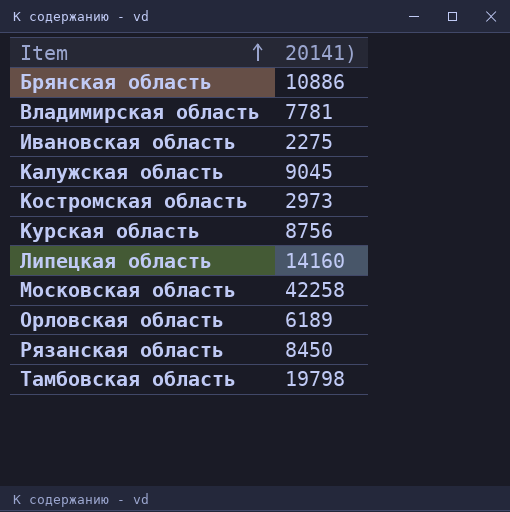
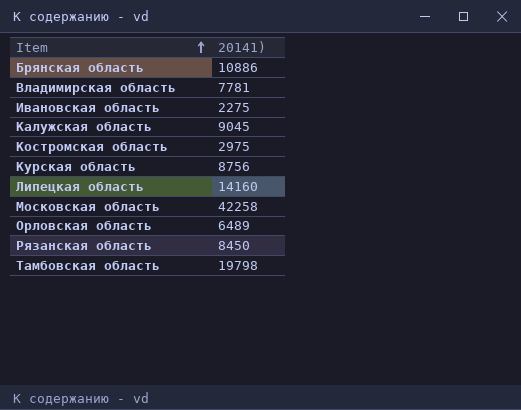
Костромская область | 20141): 2973 -> 2975
Орловская область | 20141): 6189 -> 6489

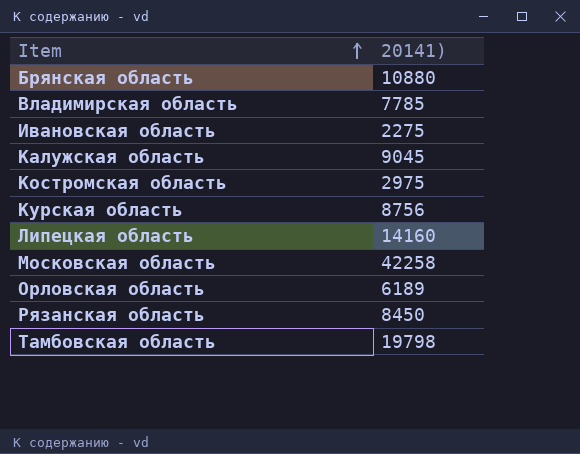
Брянская область | 20141): 10886 -> 10880
Владимирская область | 20141): 7781 -> 7785
Орловская область | 20141): 6489 -> 6189

